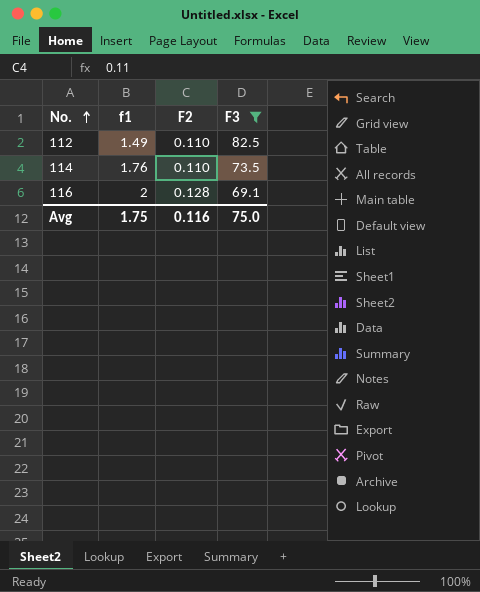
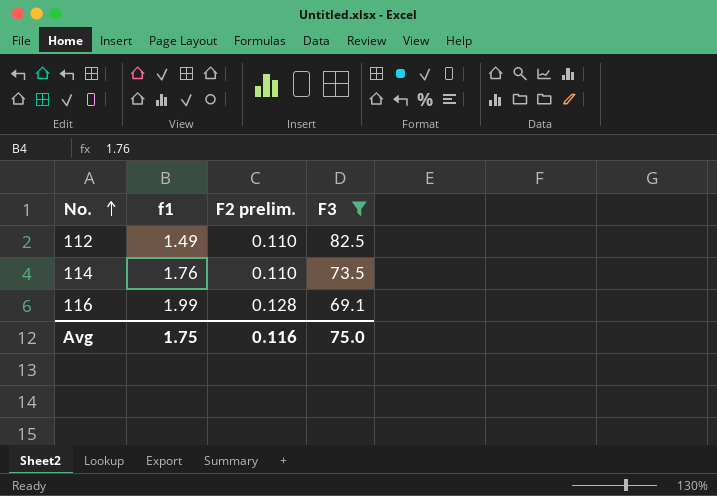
column name: F2 -> F2 prelim.
116 | f1: 2 -> 1.99

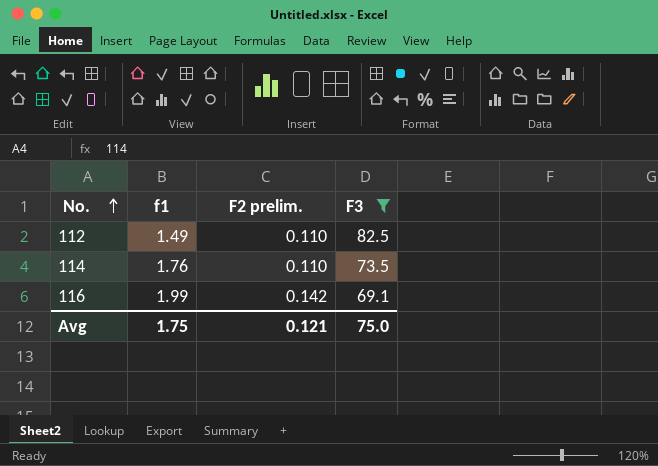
116 | F2 prelim.: 0.128 -> 0.142
Avg | F2 prelim.: 0.116 -> 0.121

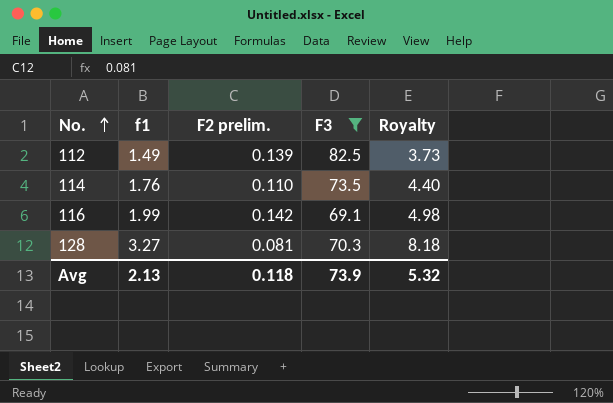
column Royalty | formula: none -> [f1] * 2.5
112 | F2 prelim.: 0.110 -> 0.139
row 128: none -> 3.27 | 0.081 | 70.3 | 8.18
Avg | f1: 1.75 -> 2.13
Avg | F2 prelim.: 0.121 -> 0.118
Avg | F3: 75.0 -> 73.9

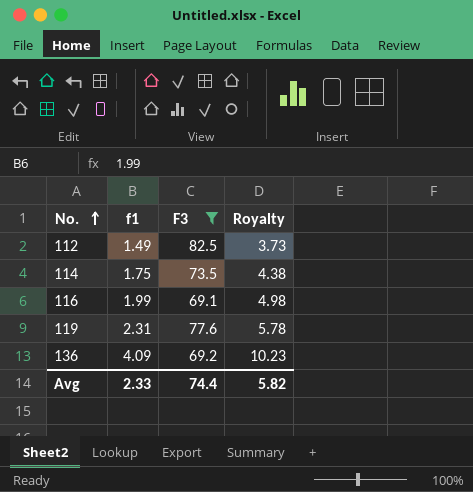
column F2 prelim. | position: 3 -> none
row 128: 3.27 | 0.081 | 70.3 | 8.18 -> none
114 | f1: 1.76 -> 1.75
114 | Royalty: 4.40 -> 4.38
row 119: none -> 2.31 | 77.6 | 5.78
row 136: none -> 4.09 | 69.2 | 10.23
Avg | f1: 2.13 -> 2.33
Avg | F3: 73.9 -> 74.4
Avg | Royalty: 5.32 -> 5.82

